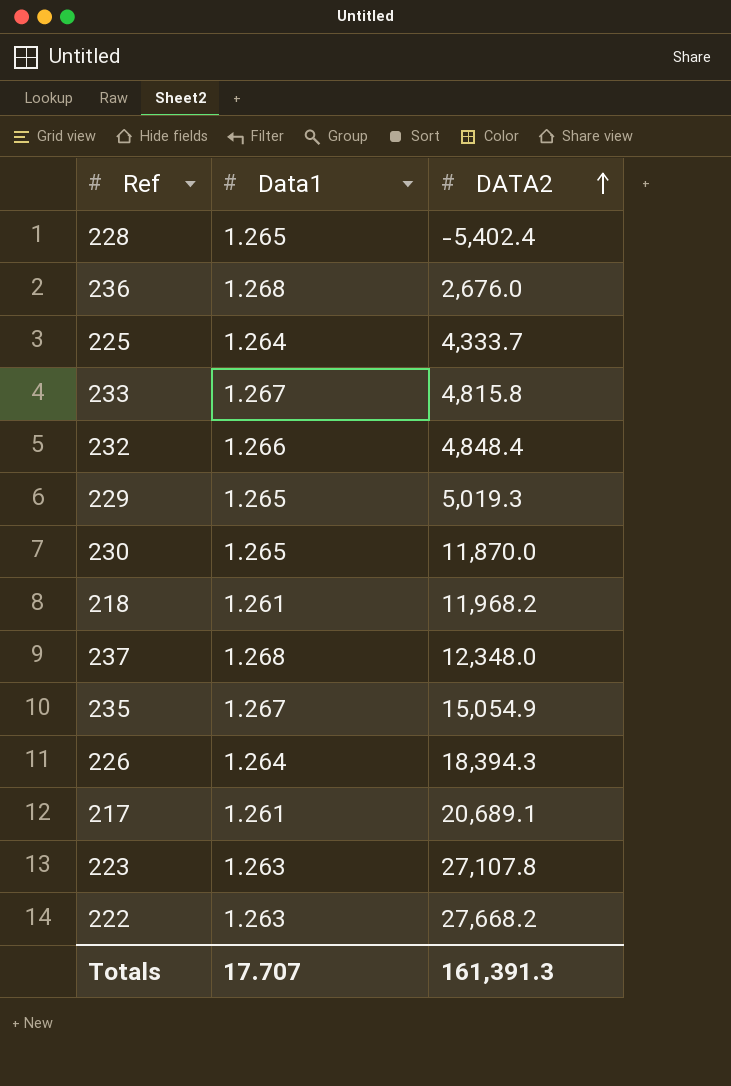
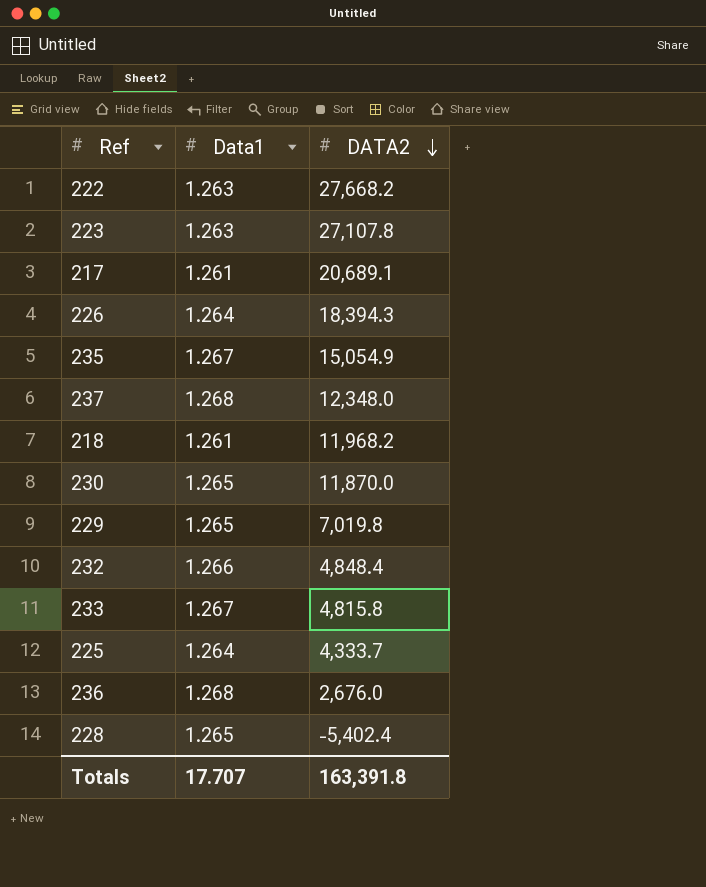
row order: DATA2 ascending -> DATA2 descending
229 | DATA2: 5,019.3 -> 7,019.8
Totals | DATA2: 161,391.3 -> 163,391.8

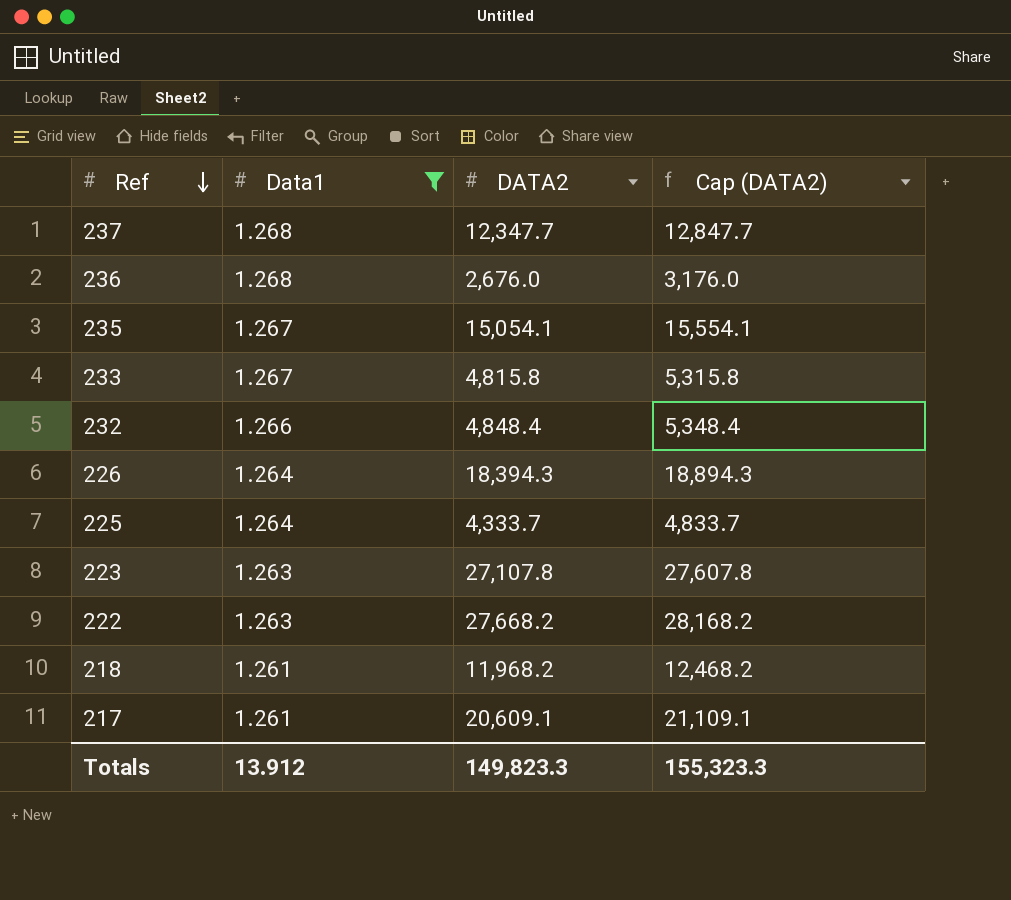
filter: none -> Data1 != 1.265
row order: DATA2 descending -> Ref descending
column Cap (DATA2) | formula: none -> [DATA2] + 500
237 | DATA2: 12,348.0 -> 12,347.7
235 | DATA2: 15,054.9 -> 15,054.1
217 | DATA2: 20,689.1 -> 20,609.1
Totals | Data1: 17.707 -> 13.912
Totals | DATA2: 163,391.8 -> 149,823.3

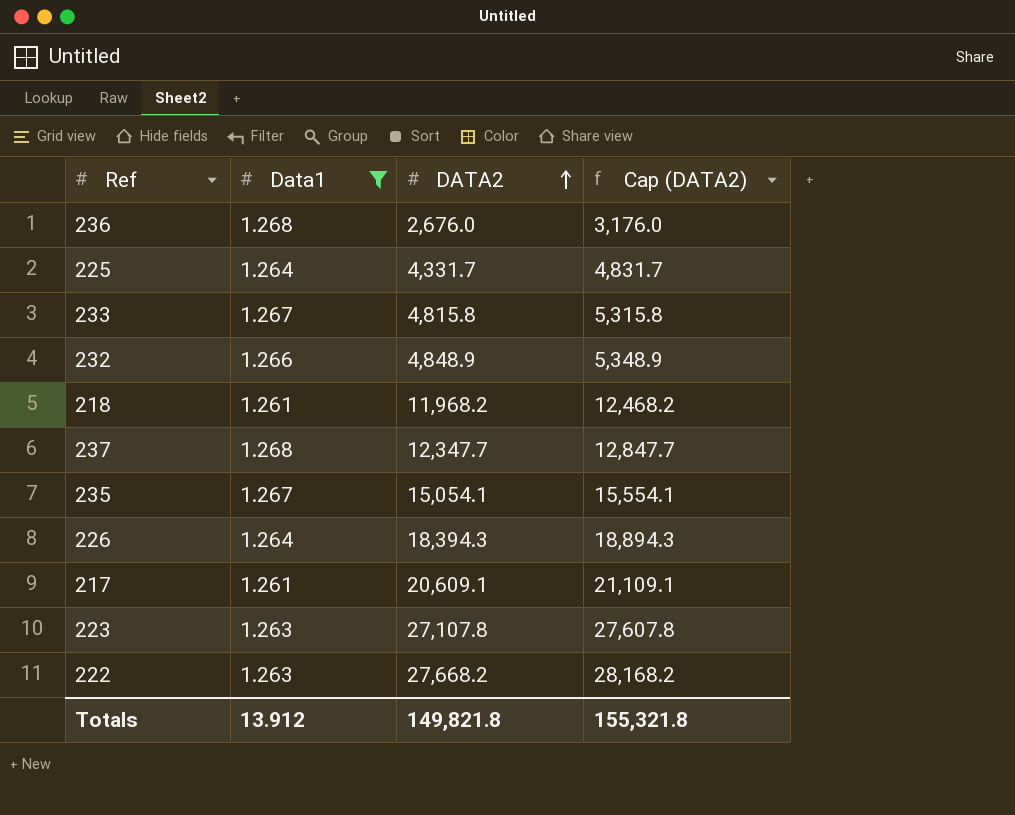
row order: Ref descending -> DATA2 ascending
225 | DATA2: 4,333.7 -> 4,331.7
225 | Cap (DATA2): 4,833.7 -> 4,831.7
232 | DATA2: 4,848.4 -> 4,848.9
232 | Cap (DATA2): 5,348.4 -> 5,348.9
Totals | DATA2: 149,823.3 -> 149,821.8
Totals | Cap (DATA2): 155,323.3 -> 155,321.8

